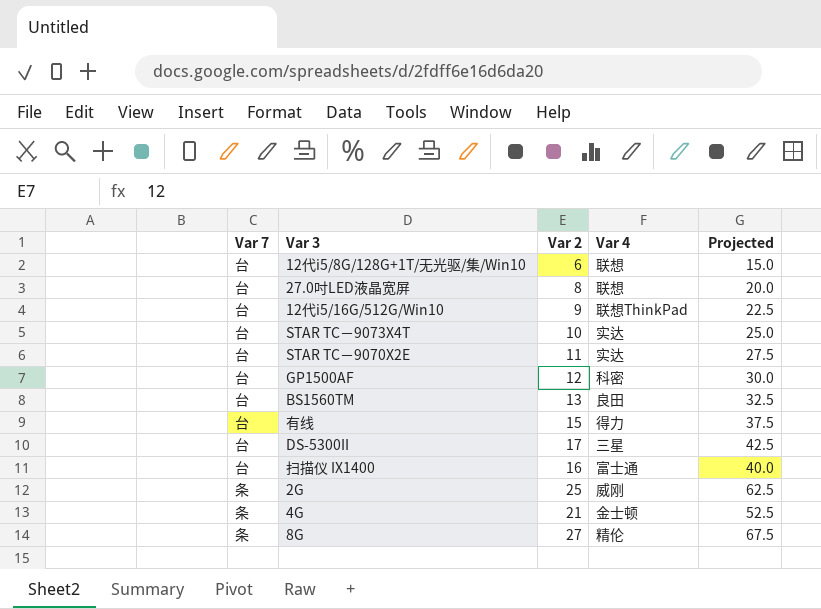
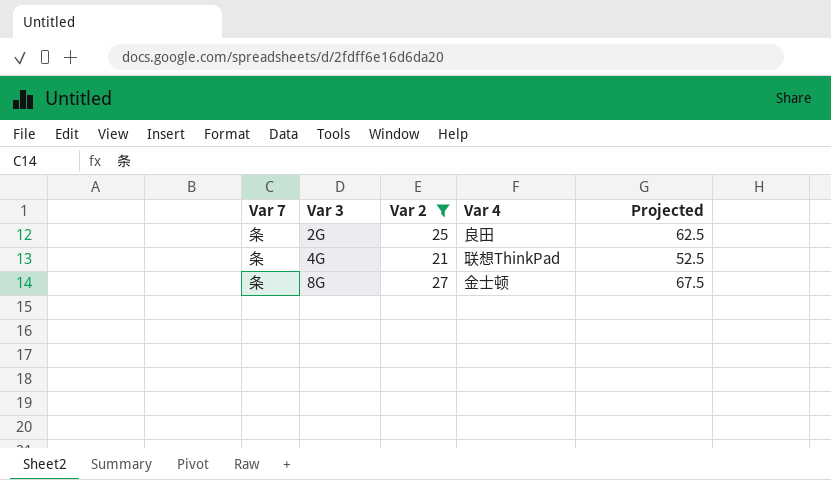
filter: none -> Var 2 >= 21
2G | Var 4: 威刚 -> 良田
4G | Var 4: 金士顿 -> 联想ThinkPad
8G | Var 4: 精伦 -> 金士顿

